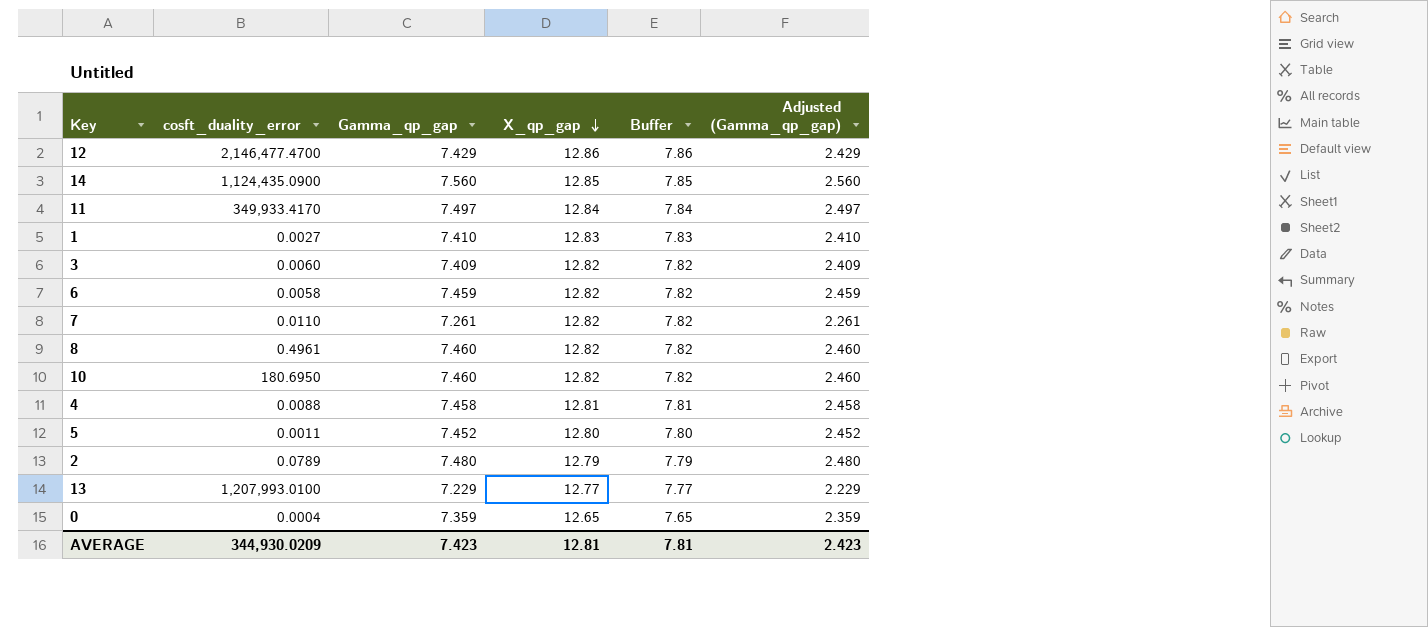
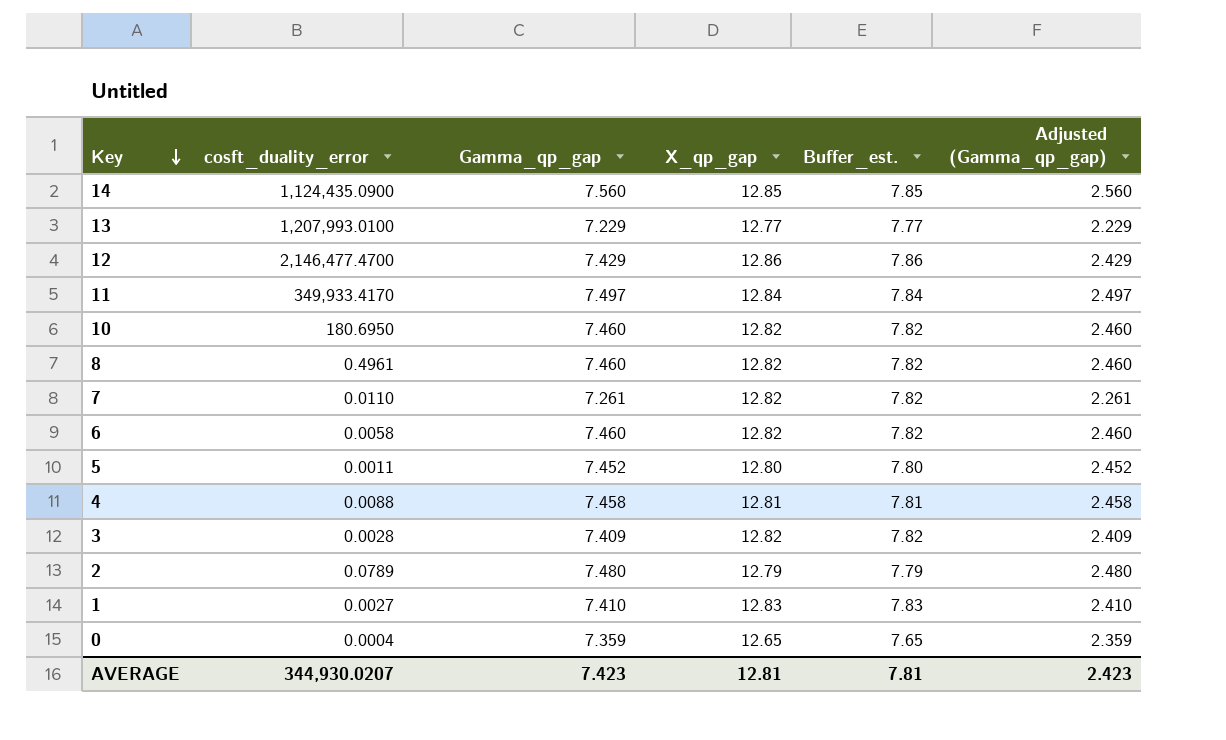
row order: X_qp_gap descending -> Key descending
column name: Buffer -> Buffer_est.
6 | Gamma_qp_gap: 7.459 -> 7.460
6 | Adjusted (Gamma_qp_gap): 2.459 -> 2.460
3 | cosft_duality_error: 0.0060 -> 0.0028
AVERAGE | cosft_duality_error: 344,930.0209 -> 344,930.0207

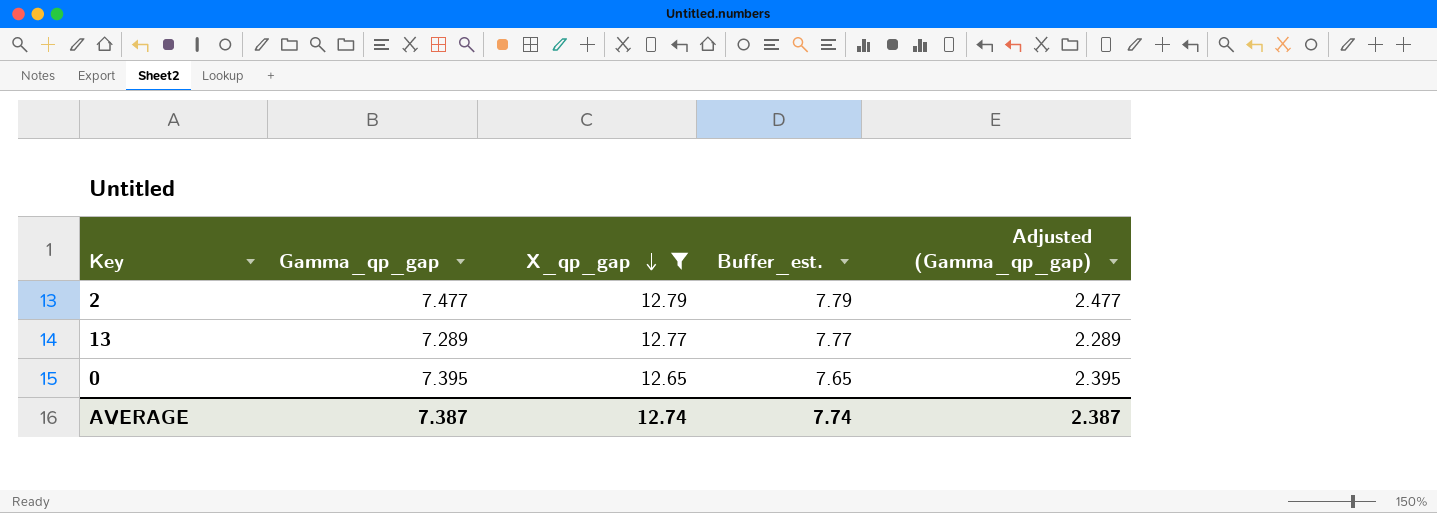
filter: none -> X_qp_gap <= 12.79
row order: Key descending -> X_qp_gap descending
column cosft_duality_error | position: 2 -> none
2 | Gamma_qp_gap: 7.480 -> 7.477
2 | Adjusted (Gamma_qp_gap): 2.480 -> 2.477
13 | Gamma_qp_gap: 7.229 -> 7.289
13 | Adjusted (Gamma_qp_gap): 2.229 -> 2.289
0 | Gamma_qp_gap: 7.359 -> 7.395
0 | Adjusted (Gamma_qp_gap): 2.359 -> 2.395
AVERAGE | Gamma_qp_gap: 7.423 -> 7.387
AVERAGE | X_qp_gap: 12.81 -> 12.74
AVERAGE | Buffer_est.: 7.81 -> 7.74
AVERAGE | Adjusted (Gamma_qp_gap): 2.423 -> 2.387

